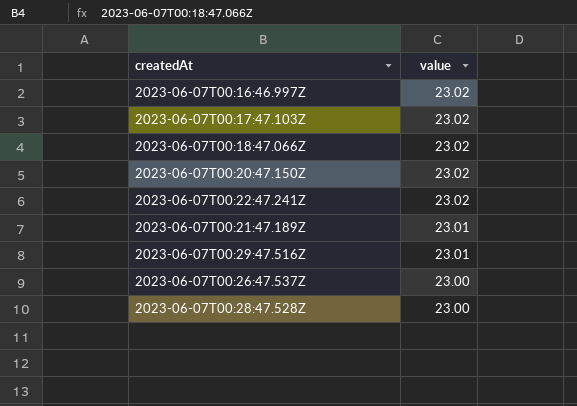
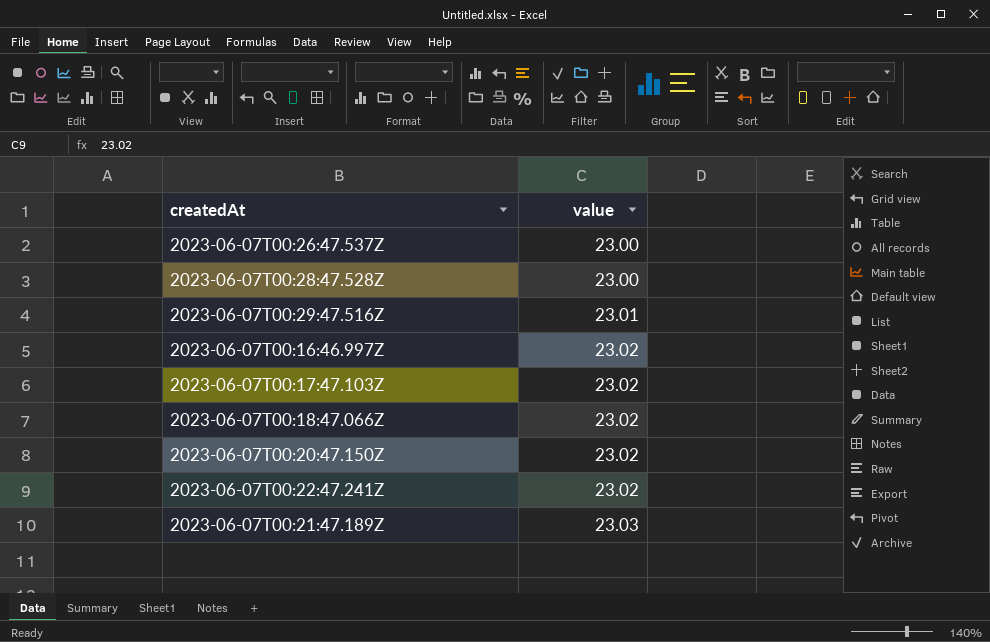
row order: value descending -> value ascending
2023-06-07T00:21:47.189Z | value: 23.01 -> 23.03

